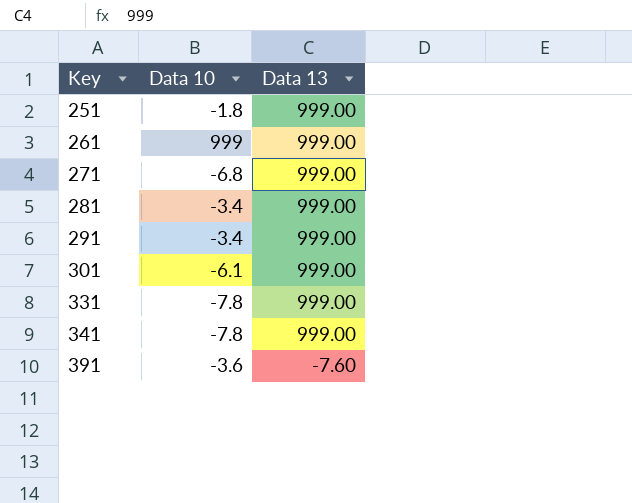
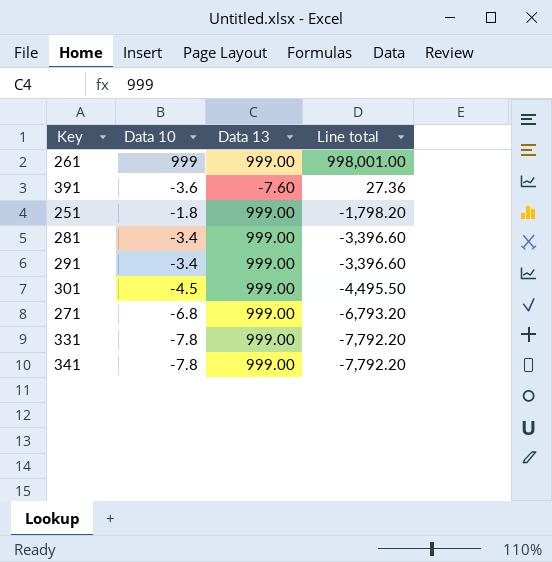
row order: Key ascending -> Line total descending
column Line total | formula: none -> [Data 10] * [Data 13]
301 | Data 10: -6.1 -> -4.5

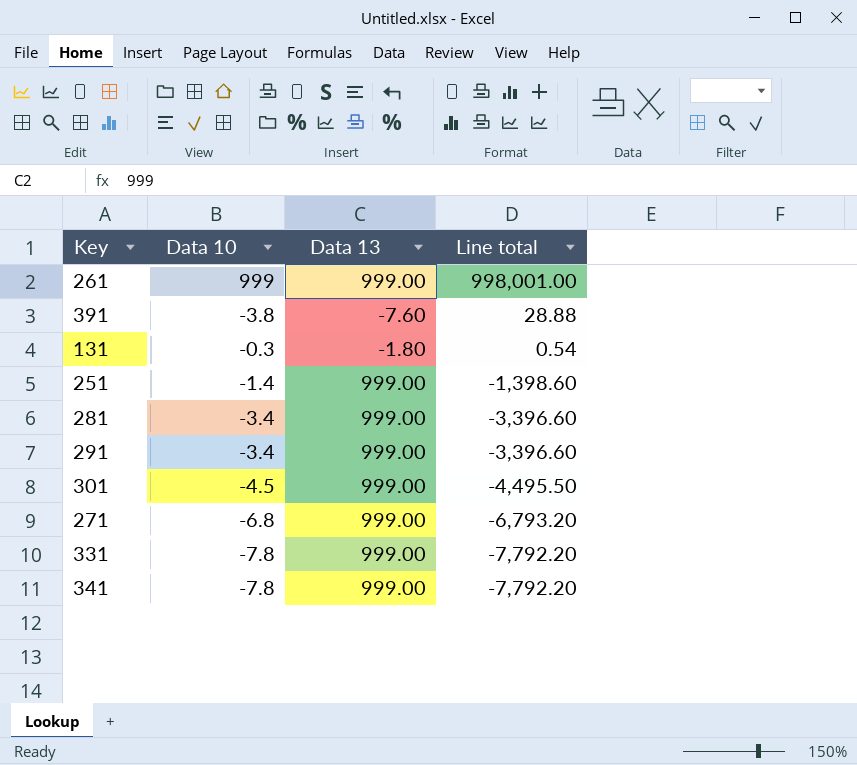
391 | Data 10: -3.6 -> -3.8
391 | Line total: 27.36 -> 28.88
row 131: none -> -0.3 | -1.80 | 0.54
251 | Data 10: -1.8 -> -1.4
251 | Line total: -1,798.20 -> -1,398.60

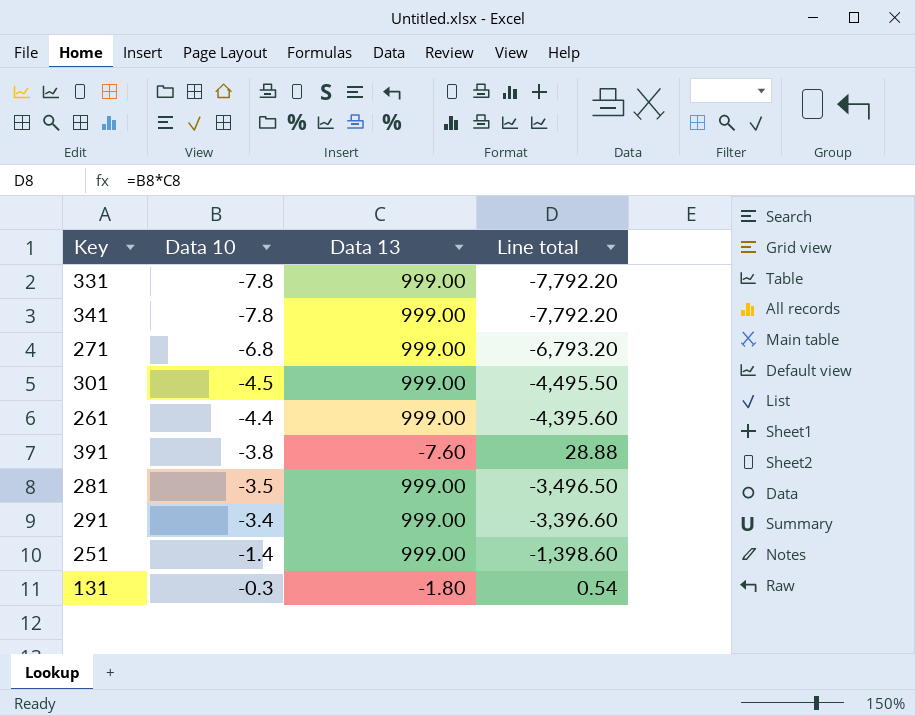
row order: Line total descending -> Data 10 ascending
261 | Data 10: 999 -> -4.4
261 | Line total: 998,001.00 -> -4,395.60
281 | Data 10: -3.4 -> -3.5
281 | Line total: -3,396.60 -> -3,496.50

